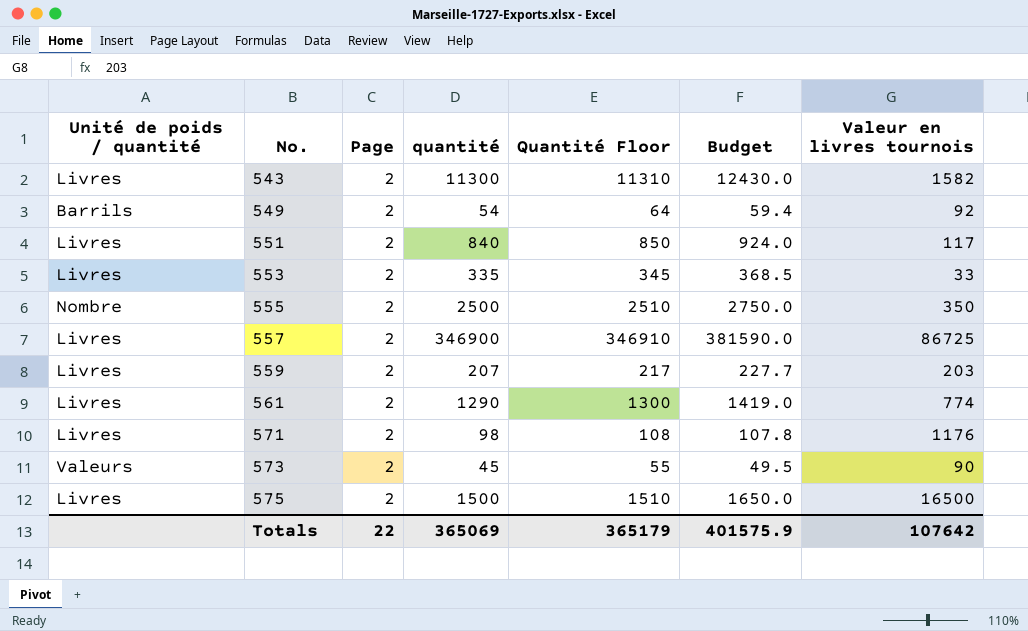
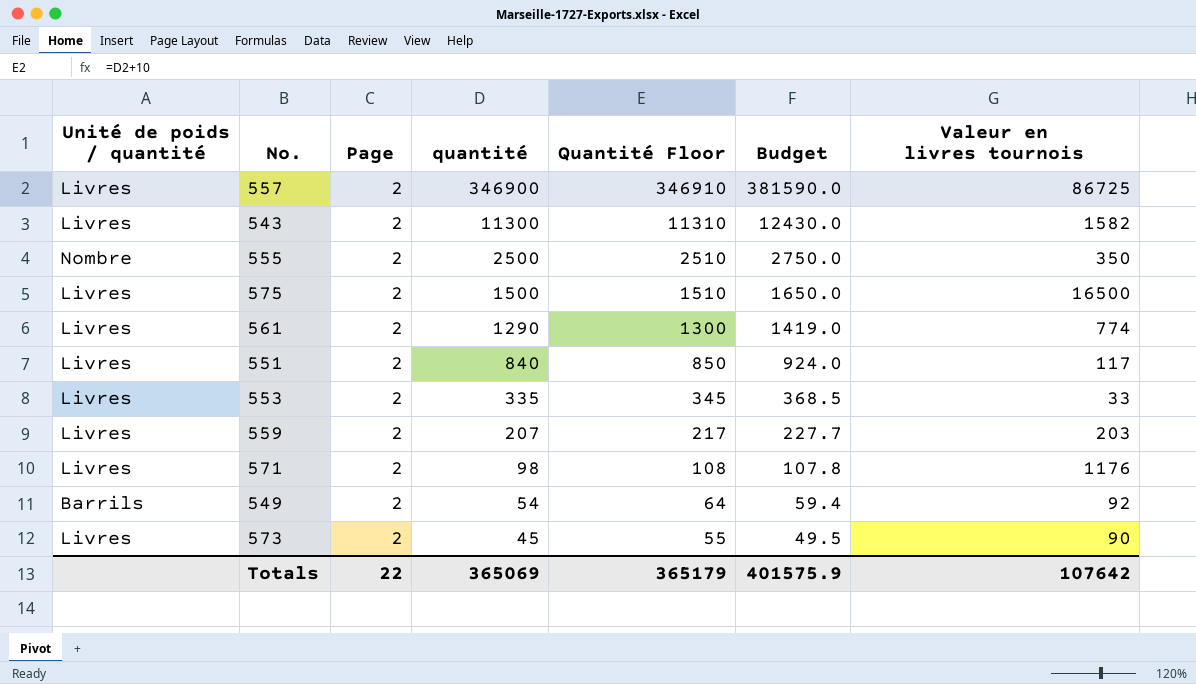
row order: No. ascending -> quantité descending
573 | Unité de poids / quantité: Valeurs -> Livres

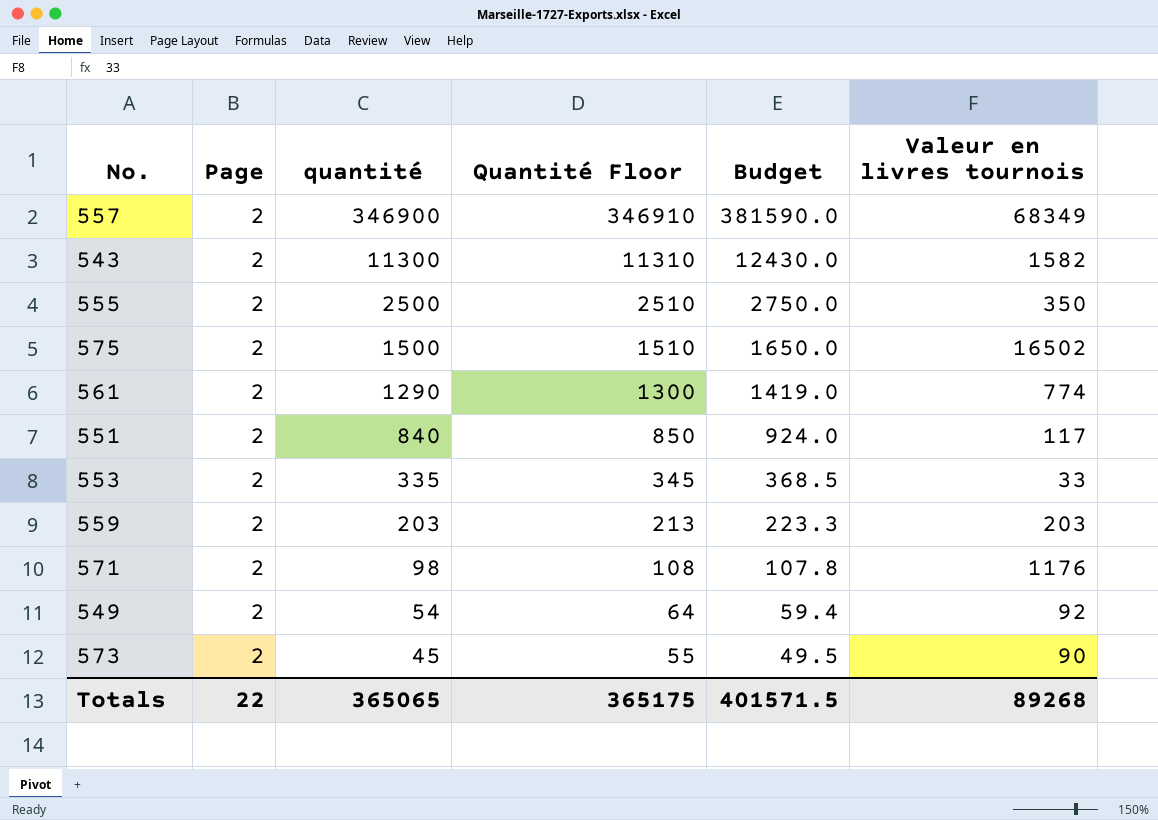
column Unité de poids / quantité | position: 1 -> none
557 | Valeur en livres tournois: 86725 -> 68349
575 | Valeur en livres tournois: 16500 -> 16502
559 | quantité: 207 -> 203
559 | Quantité Floor: 217 -> 213
559 | Budget: 227.7 -> 223.3
Totals | quantité: 365069 -> 365065
Totals | Quantité Floor: 365179 -> 365175
Totals | Budget: 401575.9 -> 401571.5
Totals | Valeur en livres tournois: 107642 -> 89268

